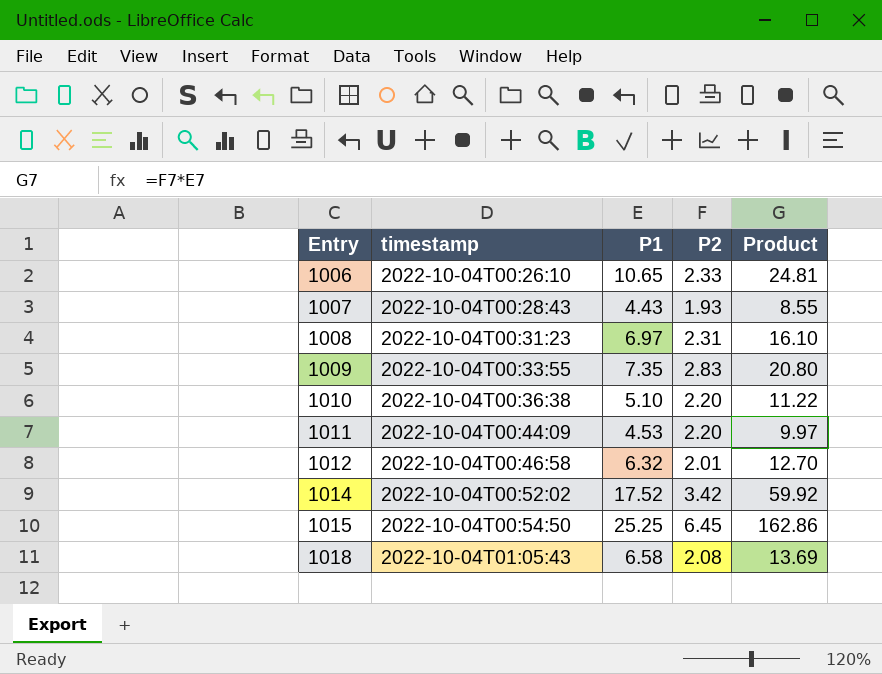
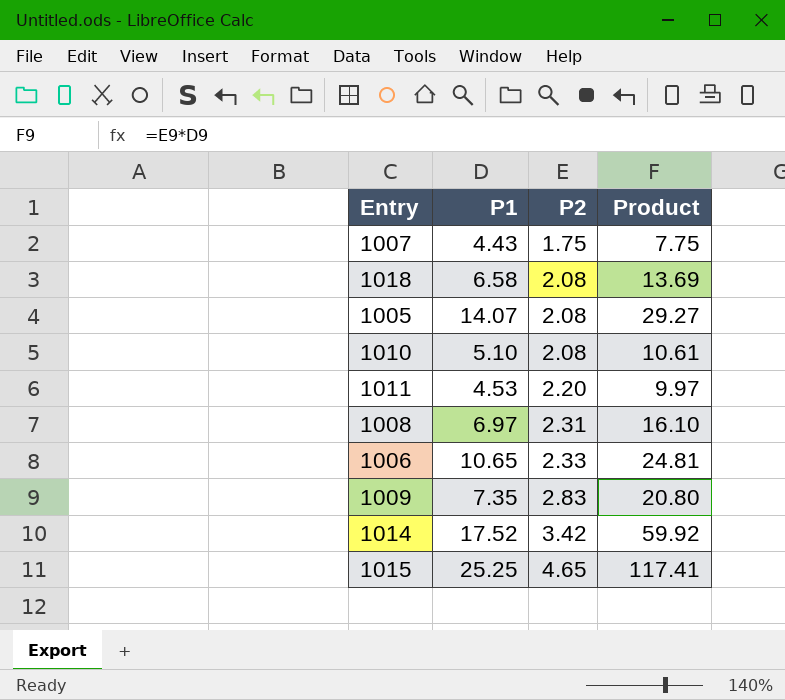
row order: Entry ascending -> P2 ascending
column timestamp | position: 2 -> none
row 1012: 2022-10-04T00:46:58 | 6.32 | 2.01 | 12.70 -> none
1007 | P2: 1.93 -> 1.75
1007 | Product: 8.55 -> 7.75
row 1005: none -> 14.07 | 2.08 | 29.27
1010 | P2: 2.20 -> 2.08
1010 | Product: 11.22 -> 10.61
1015 | P2: 6.45 -> 4.65
1015 | Product: 162.86 -> 117.41

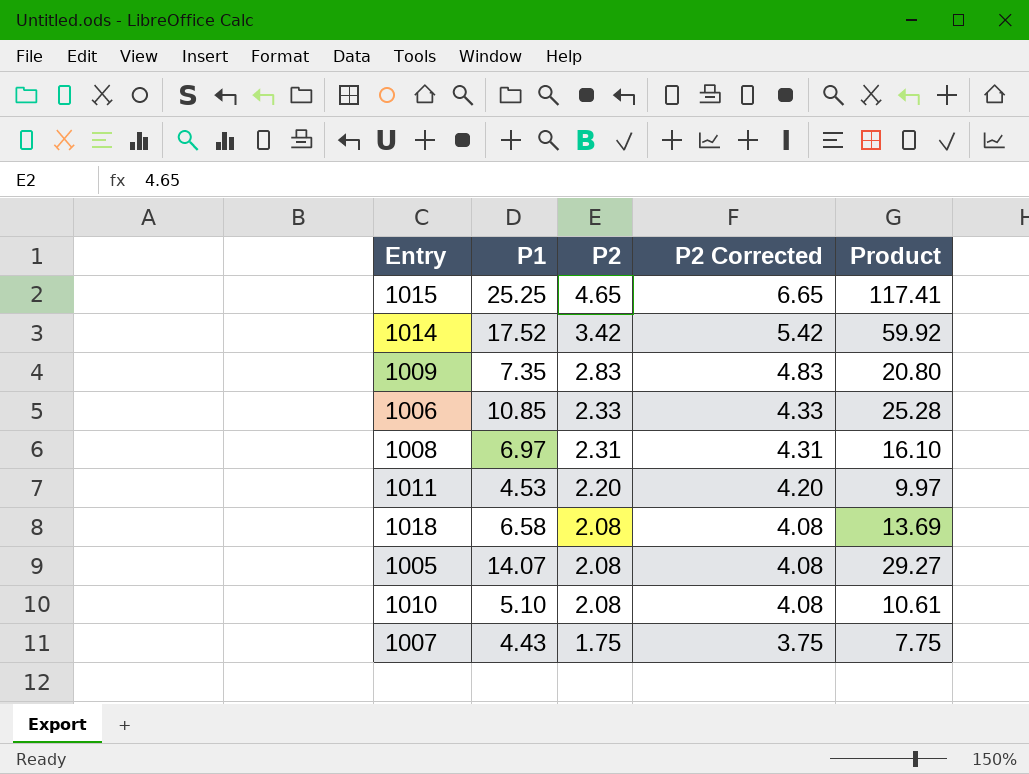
row order: P2 ascending -> P2 descending
column P2 Corrected | formula: none -> [P2] + 2
1006 | P1: 10.65 -> 10.85
1006 | Product: 24.81 -> 25.28

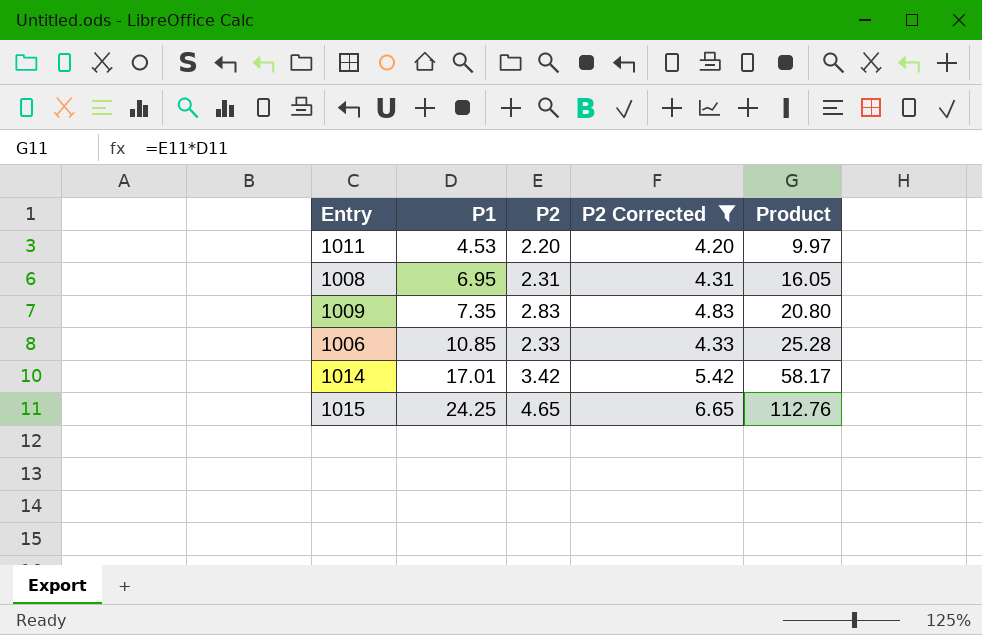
filter: none -> P2 Corrected >= 4.20
row order: P2 descending -> P1 ascending
1008 | P1: 6.97 -> 6.95
1008 | Product: 16.10 -> 16.05
1014 | P1: 17.52 -> 17.01
1014 | Product: 59.92 -> 58.17
1015 | P1: 25.25 -> 24.25
1015 | Product: 117.41 -> 112.76

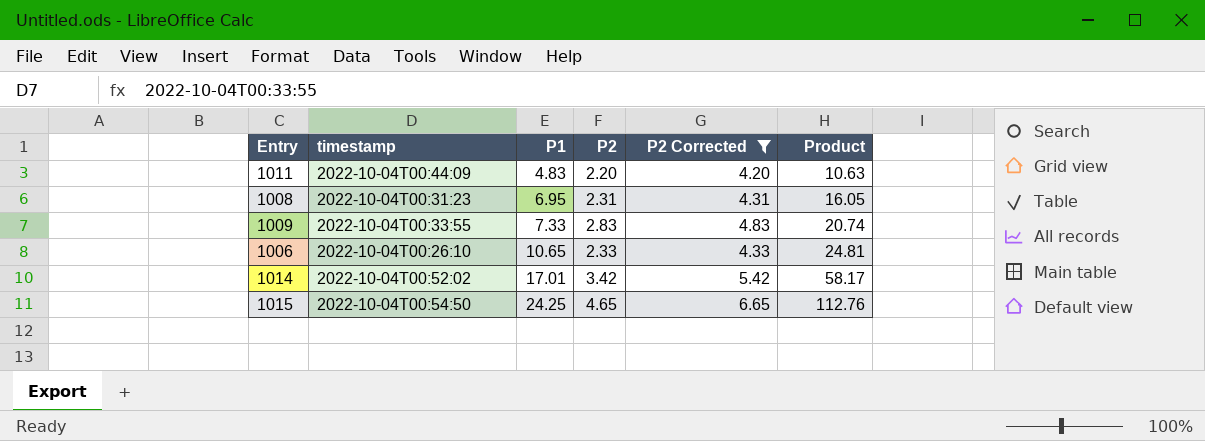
column timestamp | position: none -> 2
1011 | P1: 4.53 -> 4.83
1011 | Product: 9.97 -> 10.63
1009 | P1: 7.35 -> 7.33
1009 | Product: 20.80 -> 20.74
1006 | P1: 10.85 -> 10.65
1006 | Product: 25.28 -> 24.81

